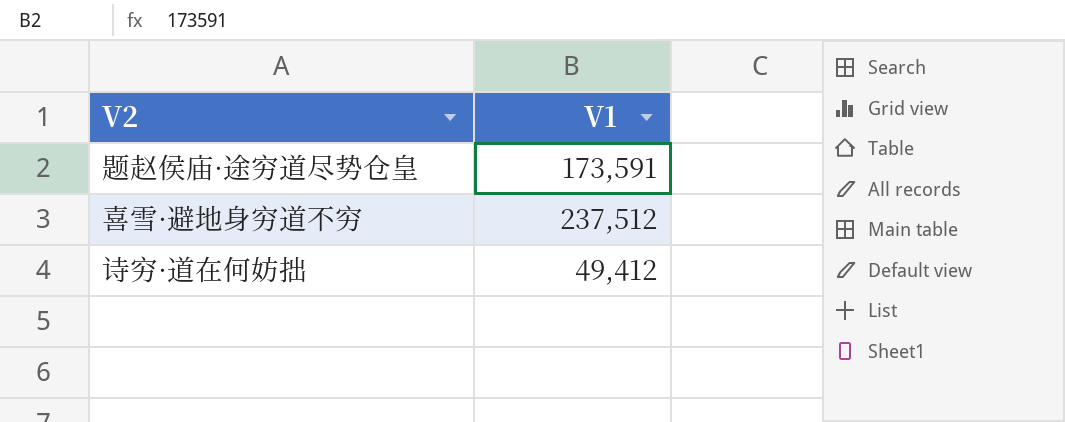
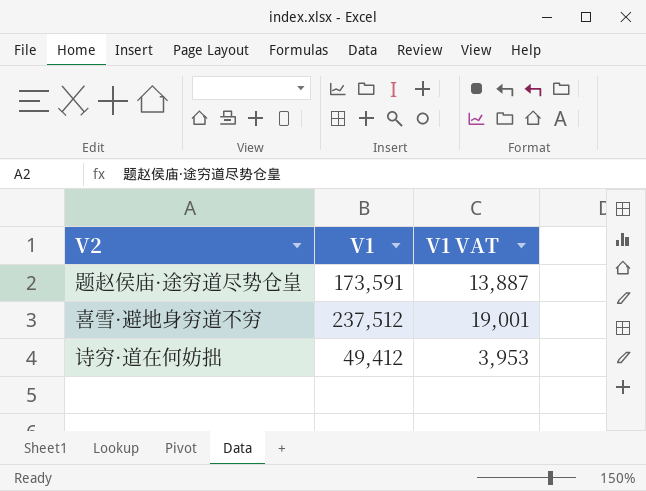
column V1 VAT | formula: none -> [V1] * 0.08

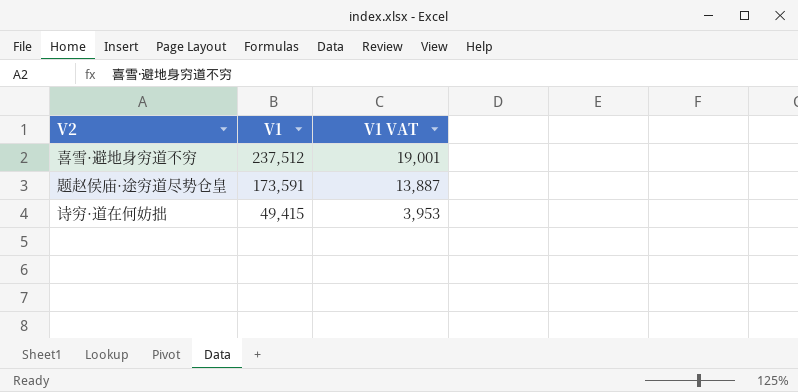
row order: none -> V1 descending
诗穷·道在何妨拙 | V1: 49,412 -> 49,415

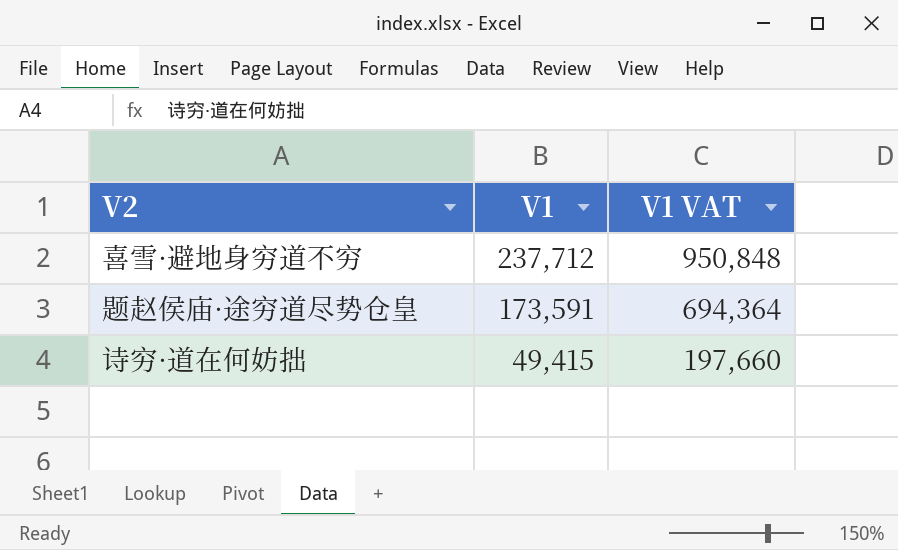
column V1 VAT | formula: [V1] * 0.08 -> [V1] * 4
喜雪·避地身穷道不穷 | V1: 237,512 -> 237,712

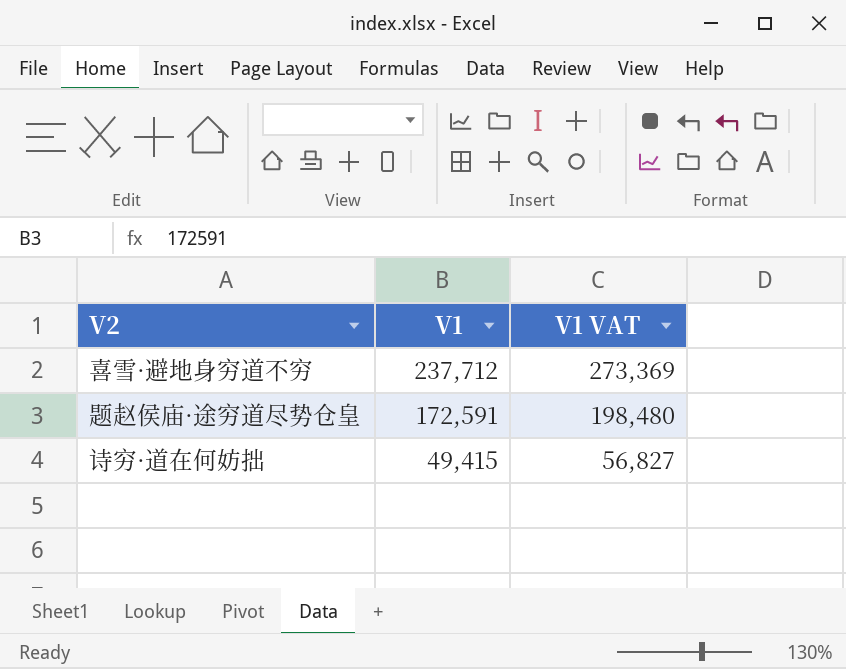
column V1 VAT | formula: [V1] * 4 -> [V1] * 1.15
题赵侯庙·途穷道尽势仓皇 | V1: 173,591 -> 172,591

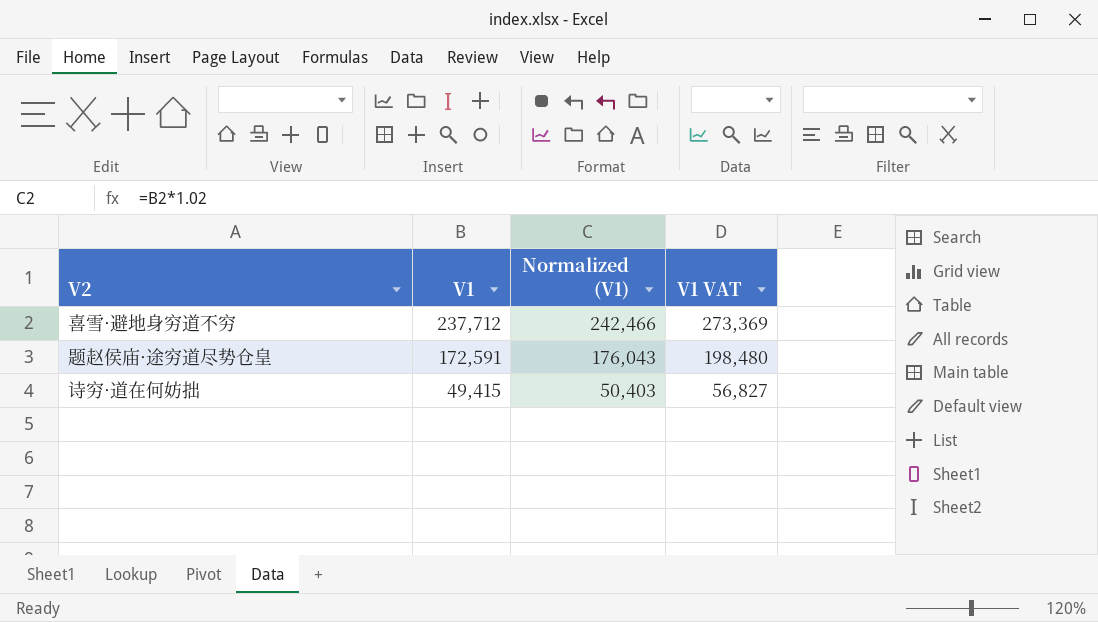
column Normalized (V1) | formula: none -> [V1] * 1.02

